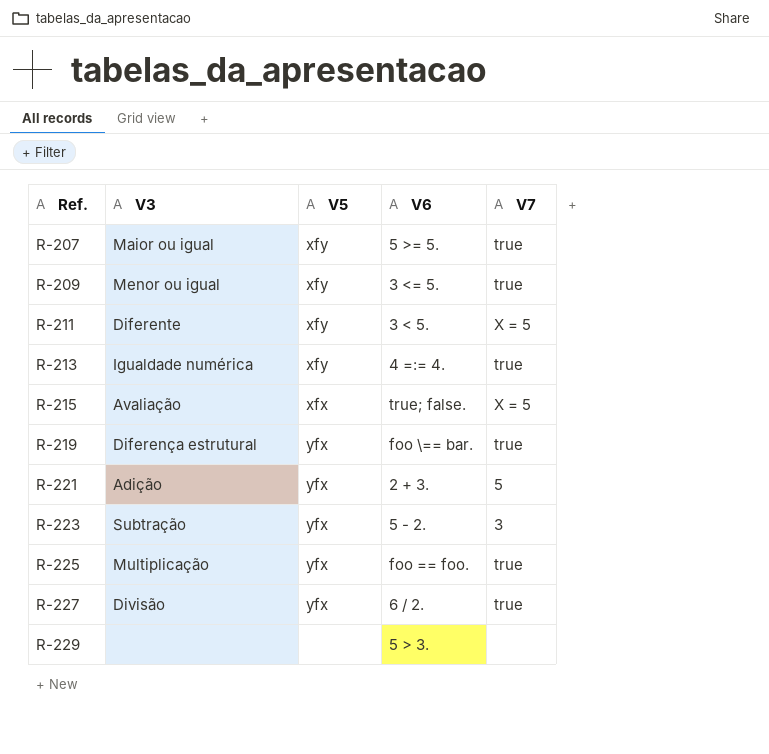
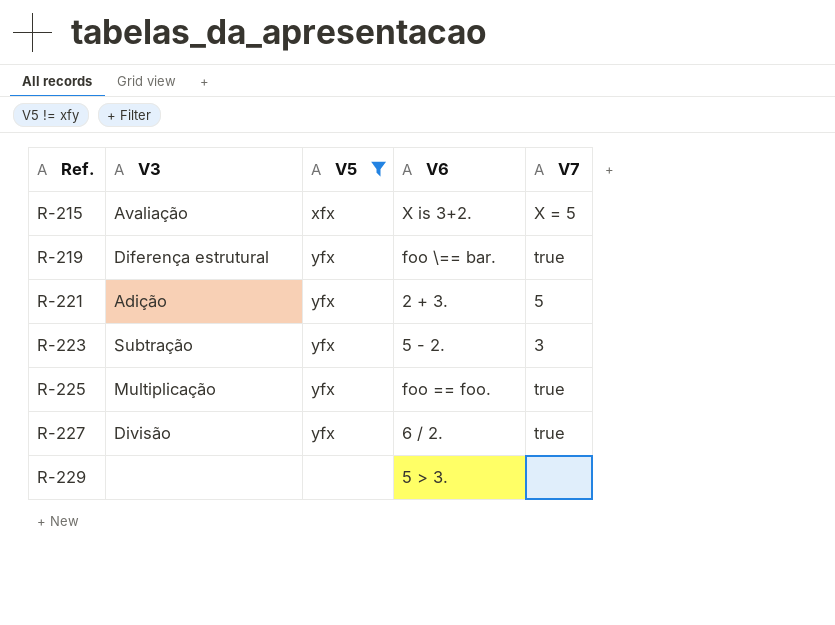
filter: none -> V5 != xfy
R-215 | V6: true; false. -> X is 3+2.

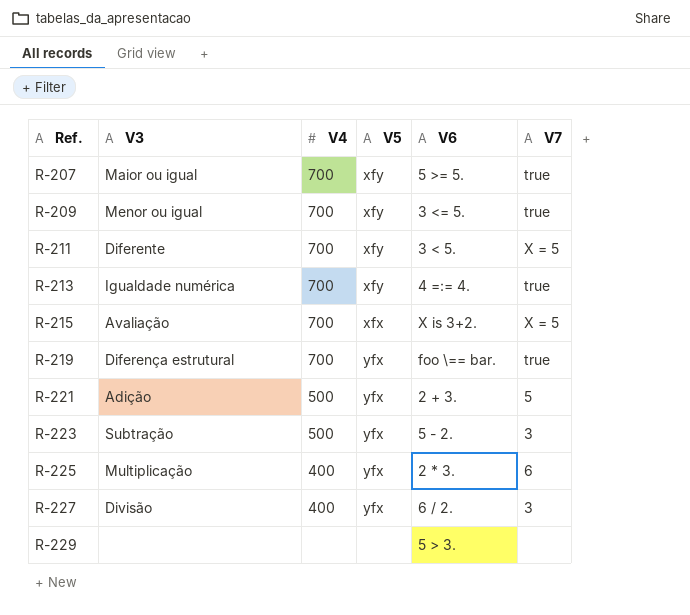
filter: V5 != xfy -> none
column V4 | position: none -> 3
R-225 | V6: foo == foo. -> 2 * 3.
R-225 | V7: true -> 6
R-227 | V7: true -> 3

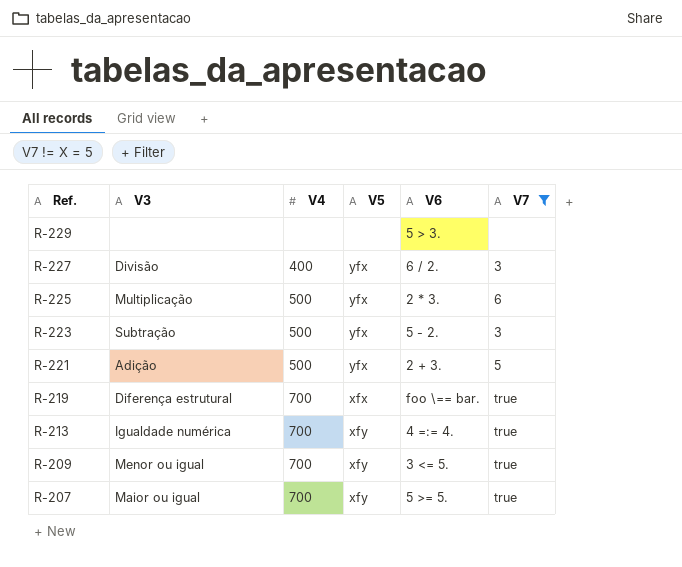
filter: none -> V7 != X = 5
row order: Ref. ascending -> Ref. descending
R-225 | V4: 400 -> 500
R-219 | V5: yfx -> xfx

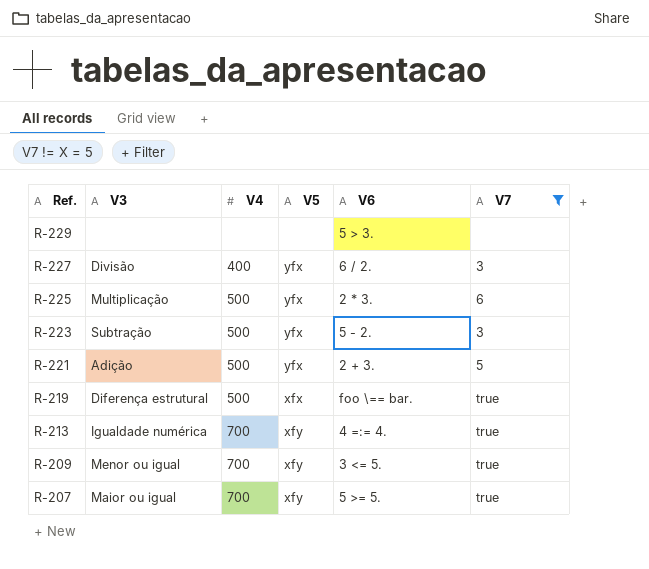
R-219 | V4: 700 -> 500

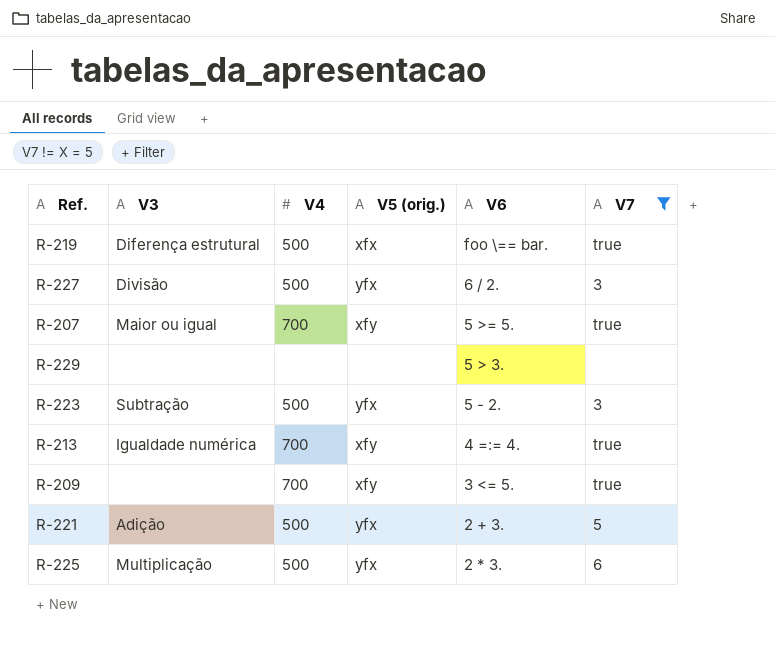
row order: Ref. descending -> V6 descending
column name: V5 -> V5 (orig.)
R-227 | V4: 400 -> 500
R-209 | V3: Menor ou igual -> none

